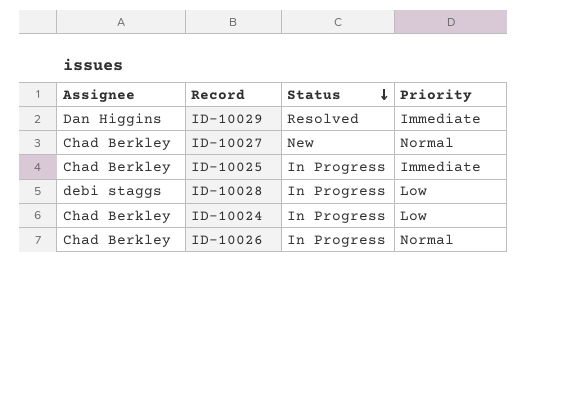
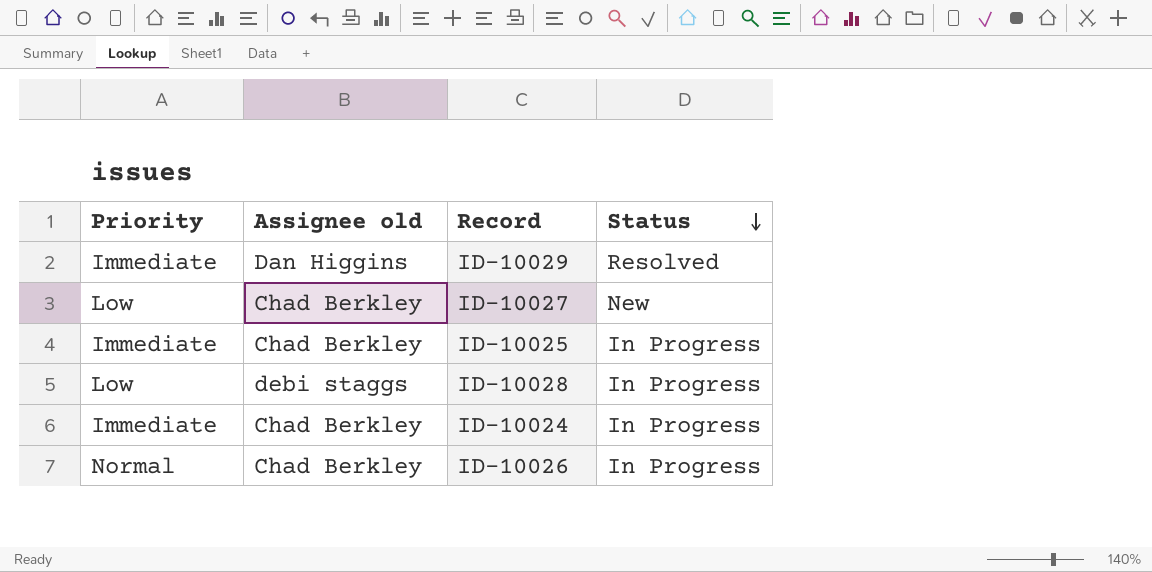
column Priority | position: 4 -> 1
column name: Assignee -> Assignee old
ID-10027 | Priority: Normal -> Low
ID-10024 | Priority: Low -> Immediate

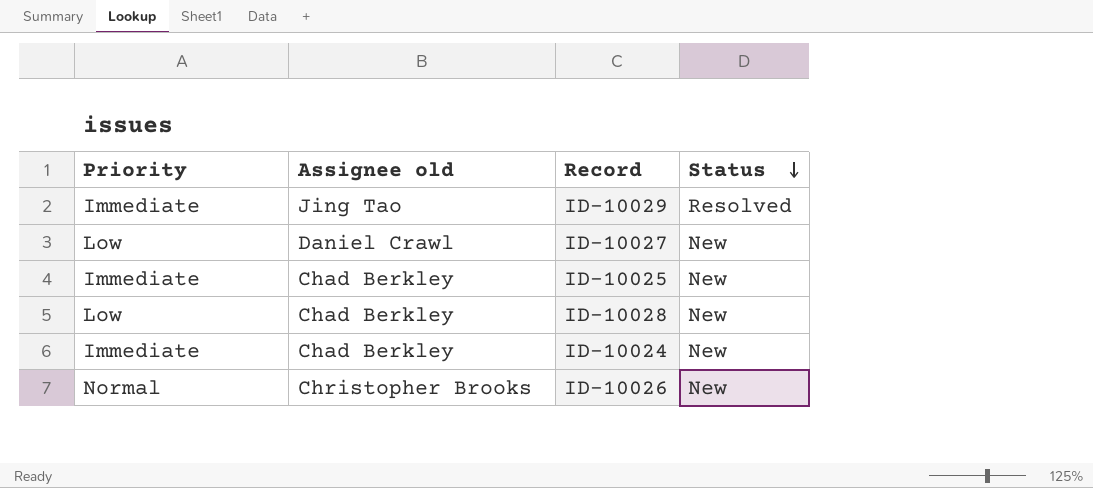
ID-10029 | Assignee old: Dan Higgins -> Jing Tao
ID-10027 | Assignee old: Chad Berkley -> Daniel Crawl
ID-10025 | Status: In Progress -> New
ID-10028 | Assignee old: debi staggs -> Chad Berkley
ID-10028 | Status: In Progress -> New
ID-10024 | Status: In Progress -> New
ID-10026 | Assignee old: Chad Berkley -> Christopher Brooks
ID-10026 | Status: In Progress -> New

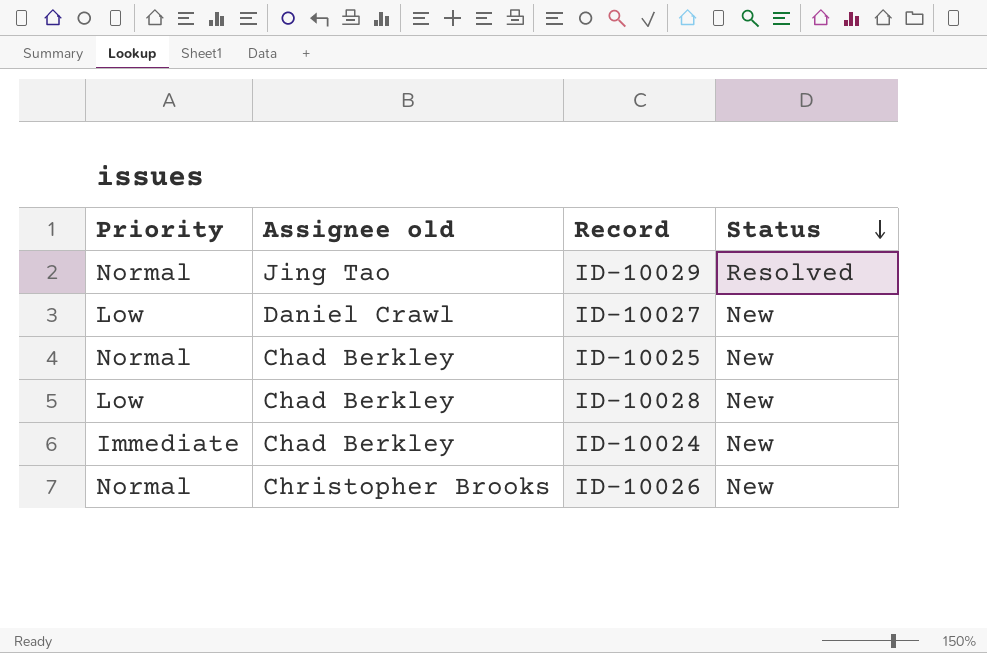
ID-10029 | Priority: Immediate -> Normal
ID-10025 | Priority: Immediate -> Normal

